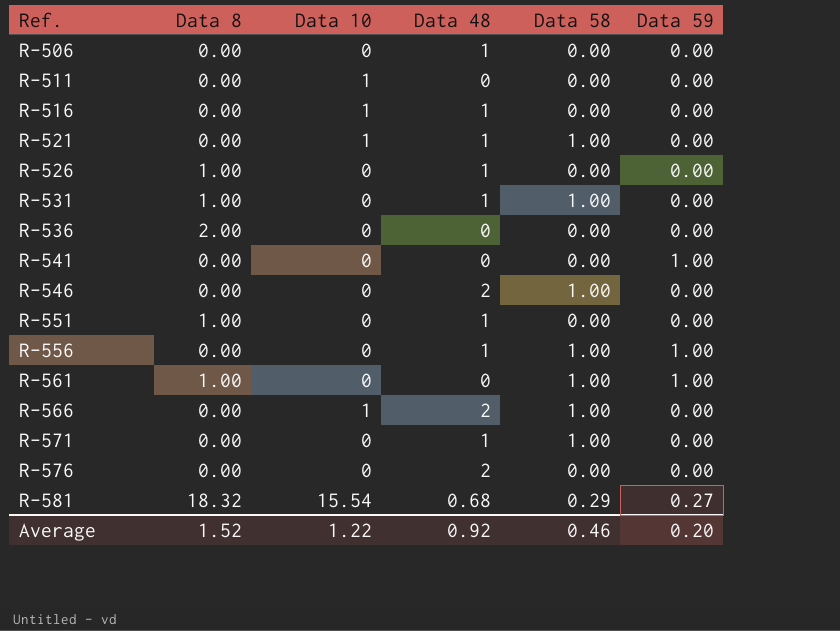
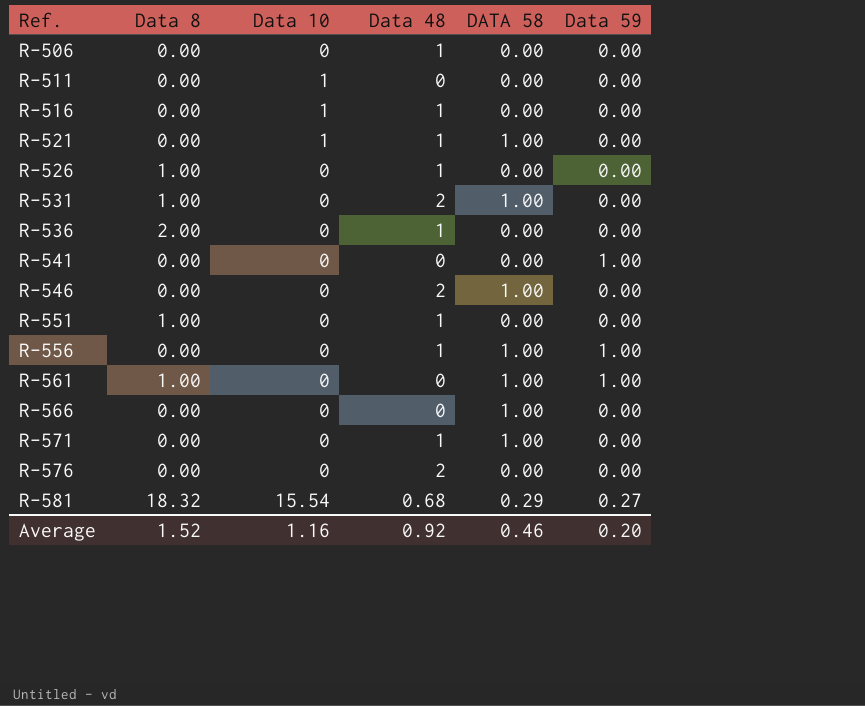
column name: Data 58 -> DATA 58
R-531 | Data 48: 1 -> 2
R-536 | Data 48: 0 -> 1
R-566 | Data 10: 1 -> 0
R-566 | Data 48: 2 -> 0
Average | Data 10: 1.22 -> 1.16

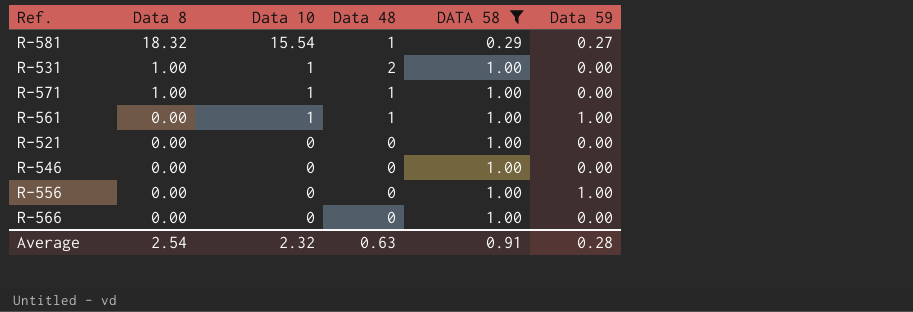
filter: none -> DATA 58 != 0.00
row order: Ref. ascending -> Data 8 descending
R-581 | Data 48: 0.68 -> 1
R-531 | Data 10: 0 -> 1
R-571 | Data 8: 0.00 -> 1.00
R-571 | Data 10: 0 -> 1
R-561 | Data 8: 1.00 -> 0.00
R-561 | Data 10: 0 -> 1
R-561 | Data 48: 0 -> 1
R-521 | Data 10: 1 -> 0
R-521 | Data 48: 1 -> 0
R-546 | Data 48: 2 -> 0
R-556 | Data 48: 1 -> 0
Average | Data 8: 1.52 -> 2.54
Average | Data 10: 1.16 -> 2.32
Average | Data 48: 0.92 -> 0.63
Average | DATA 58: 0.46 -> 0.91
Average | Data 59: 0.20 -> 0.28

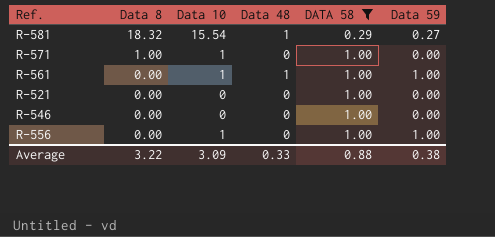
row R-531: 1.00 | 1 | 2 | 1.00 | 0.00 -> none
row R-566: 0.00 | 0 | 0 | 1.00 | 0.00 -> none
R-571 | Data 48: 1 -> 0
R-556 | Data 10: 0 -> 1
Average | Data 8: 2.54 -> 3.22
Average | Data 10: 2.32 -> 3.09
Average | Data 48: 0.63 -> 0.33
Average | DATA 58: 0.91 -> 0.88
Average | Data 59: 0.28 -> 0.38

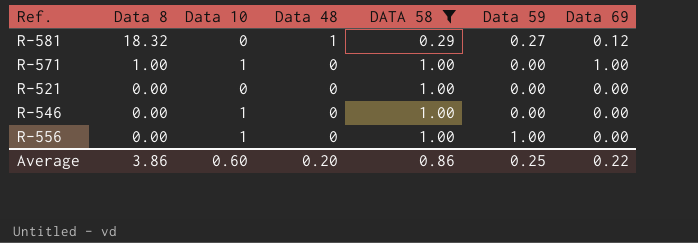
column Data 69 | position: none -> 7
row R-561: 0.00 | 1 | 1 | 1.00 | 1.00 -> none
R-581 | Data 10: 15.54 -> 0
R-546 | Data 10: 0 -> 1
Average | Data 8: 3.22 -> 3.86
Average | Data 10: 3.09 -> 0.60
Average | Data 48: 0.33 -> 0.20
Average | DATA 58: 0.88 -> 0.86
Average | Data 59: 0.38 -> 0.25

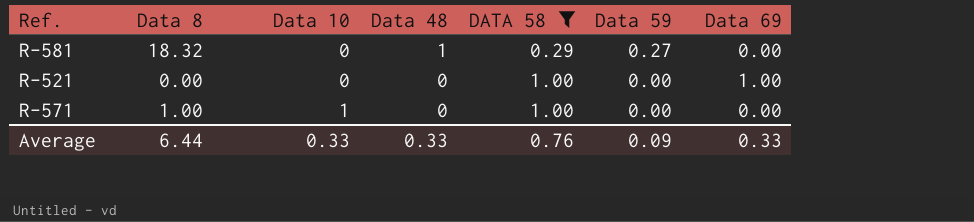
row order: Data 8 descending -> Data 10 ascending
row R-546: 0.00 | 1 | 0 | 1.00 | 0.00 | 0.00 -> none
row R-556: 0.00 | 1 | 0 | 1.00 | 1.00 | 0.00 -> none
R-581 | Data 69: 0.12 -> 0.00
R-521 | Data 69: 0.00 -> 1.00
R-571 | Data 69: 1.00 -> 0.00
Average | Data 8: 3.86 -> 6.44
Average | Data 10: 0.60 -> 0.33
Average | Data 48: 0.20 -> 0.33
Average | DATA 58: 0.86 -> 0.76
Average | Data 59: 0.25 -> 0.09
Average | Data 69: 0.22 -> 0.33

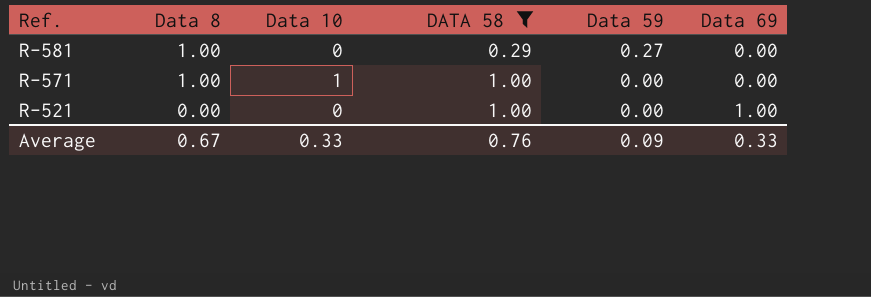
row order: Data 10 ascending -> Ref. descending
column Data 48 | position: 4 -> none
R-581 | Data 8: 18.32 -> 1.00
Average | Data 8: 6.44 -> 0.67

